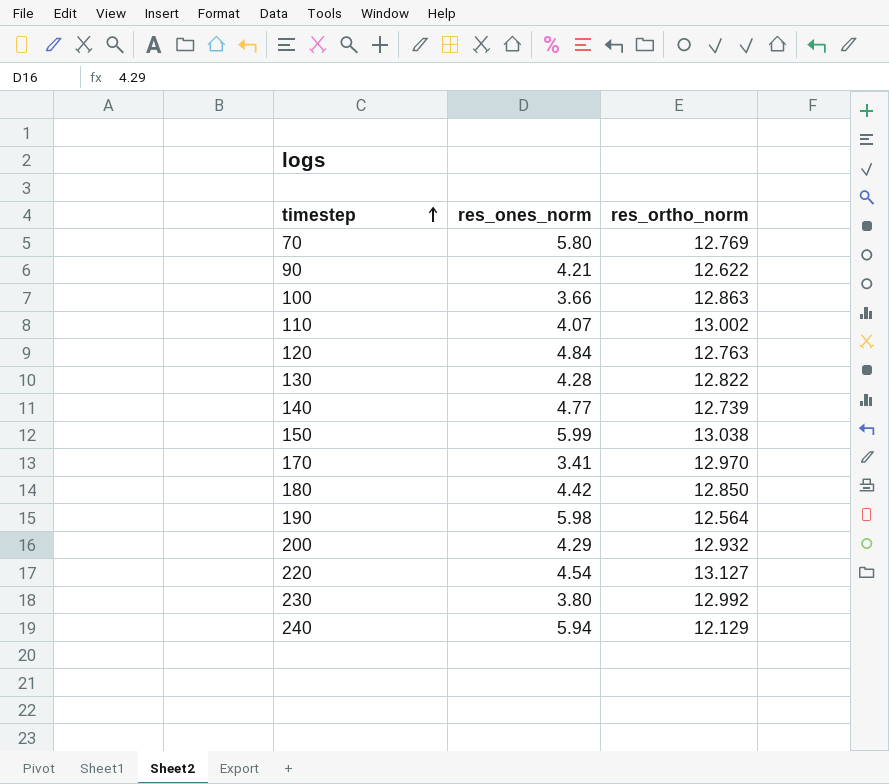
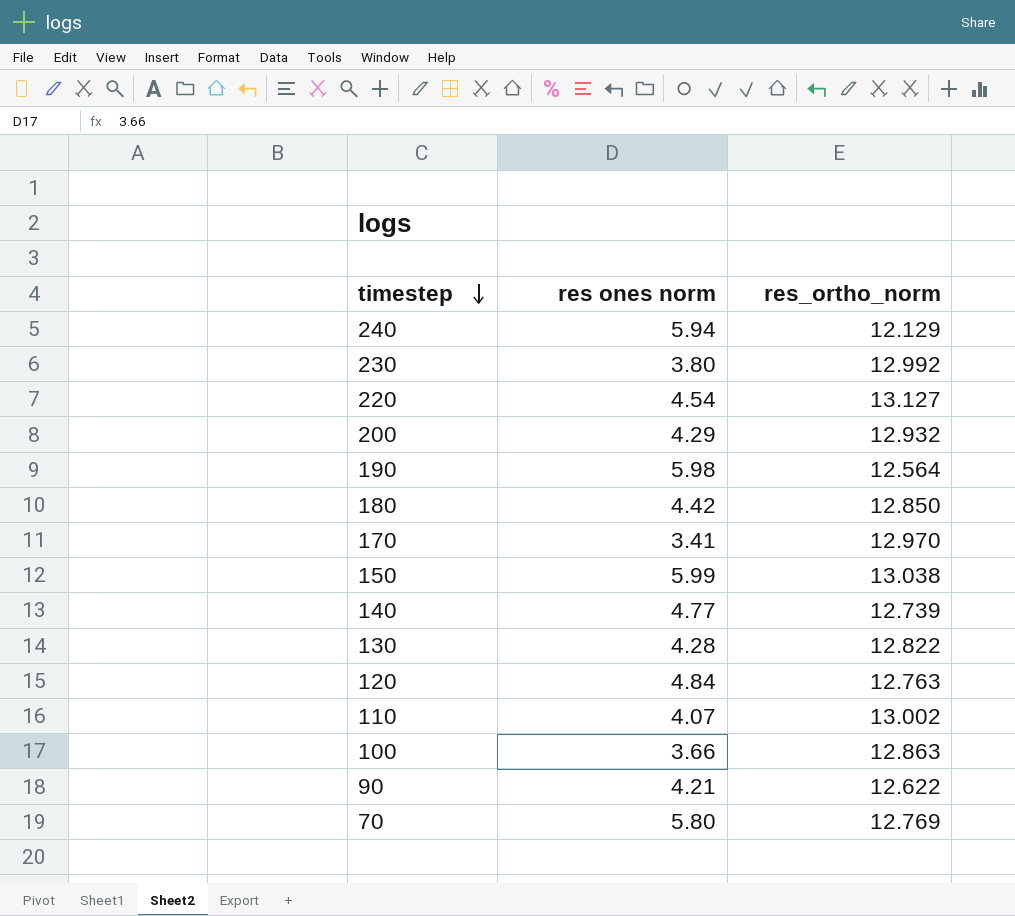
row order: timestep ascending -> timestep descending
column name: res_ones_norm -> res ones norm

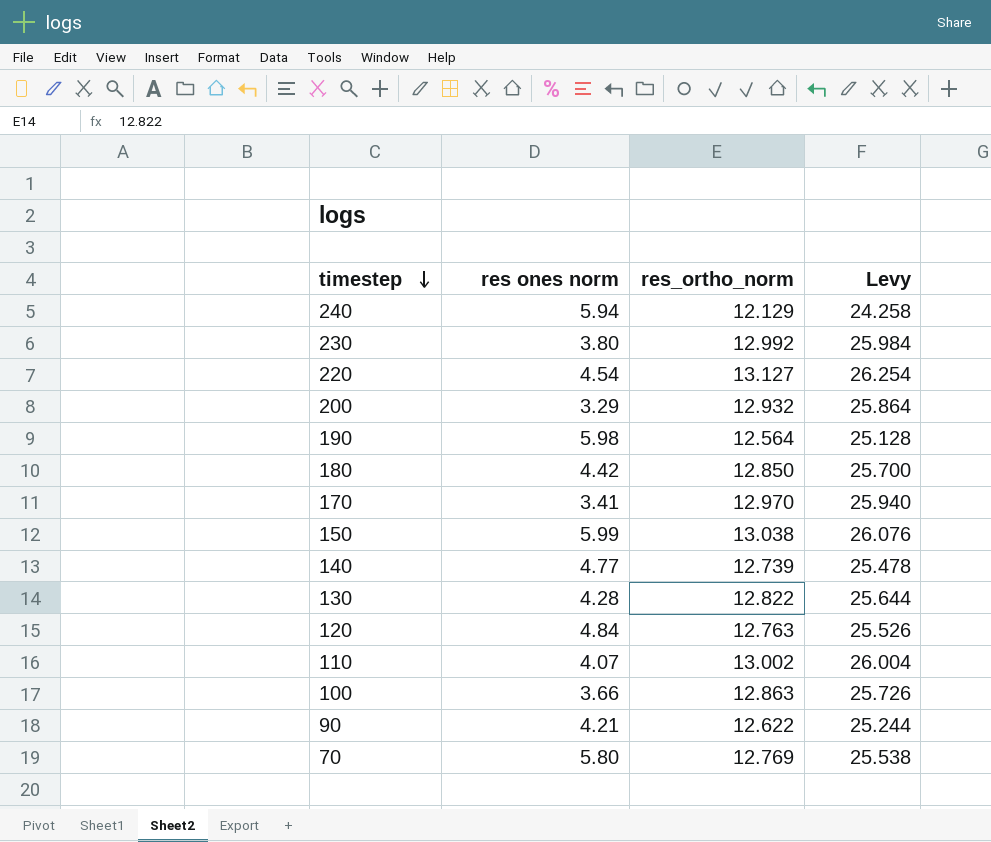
column Levy | formula: none -> [res_ortho_norm] * 2
200 | res ones norm: 4.29 -> 3.29

